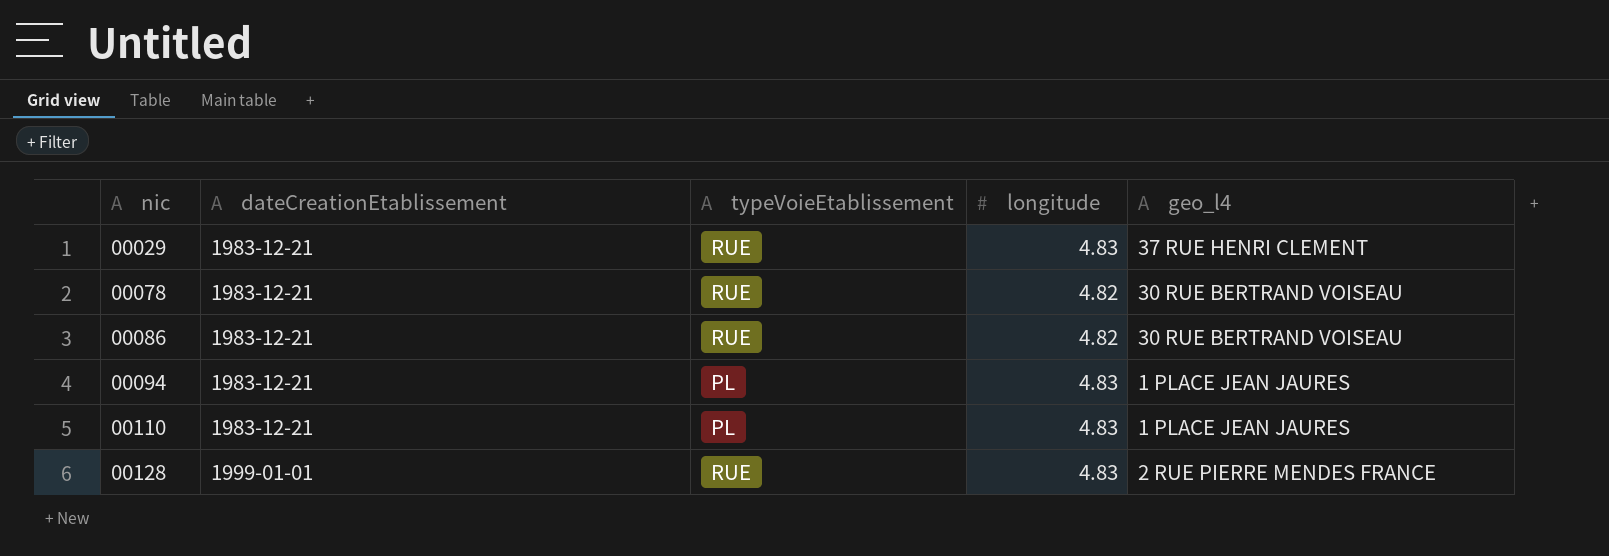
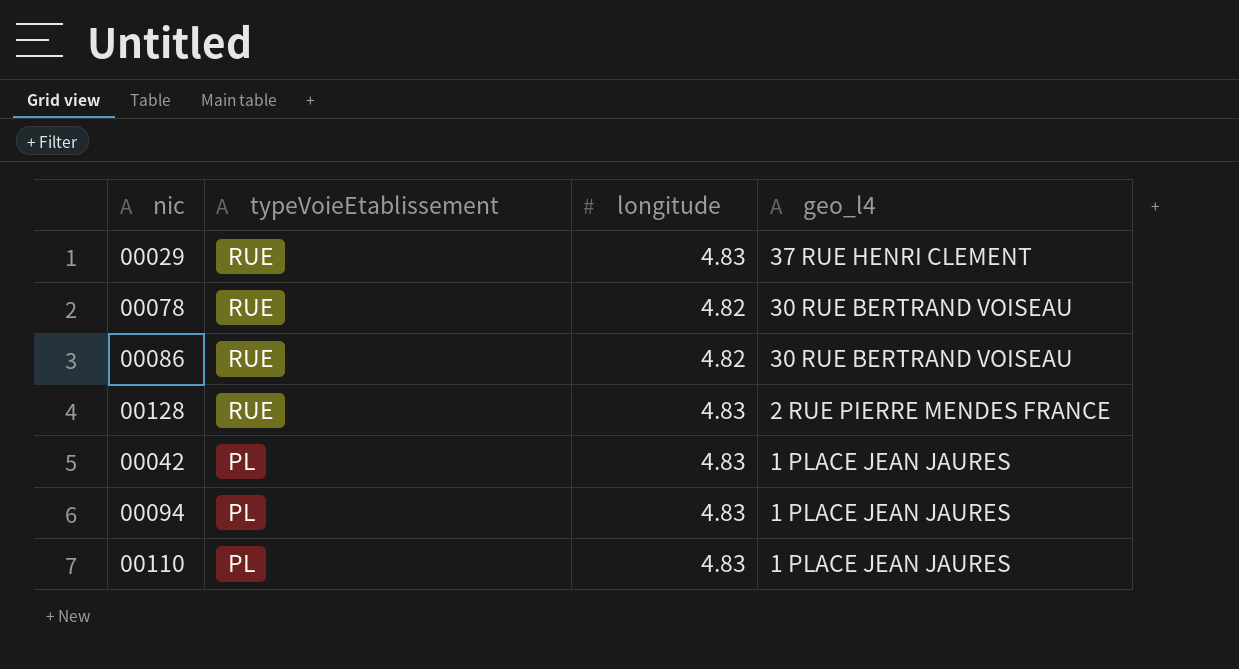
row order: nic ascending -> typeVoieEtablissement descending
column dateCreationEtablissement | position: 2 -> none
row 00042: none -> PL | 4.83 | 1 PLACE JEAN JAURES

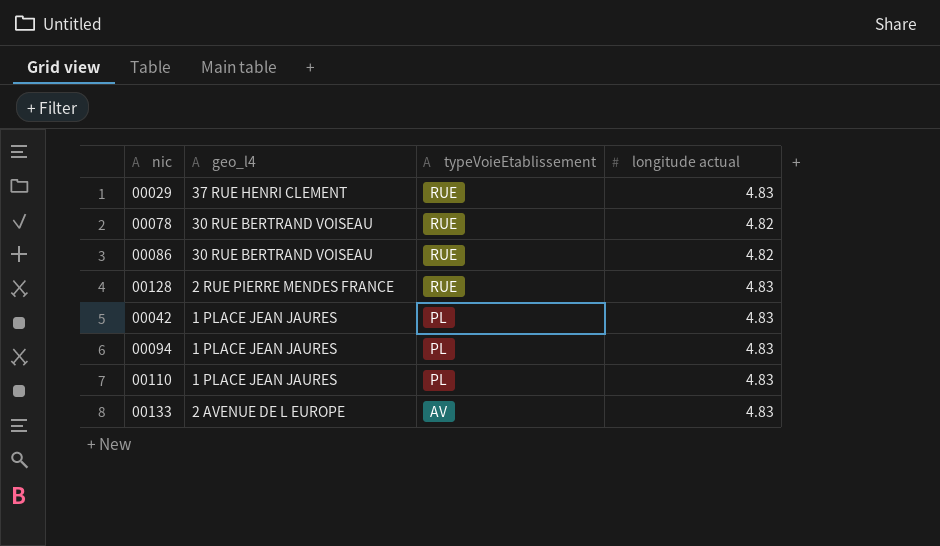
column geo_l4 | position: 4 -> 2
column name: longitude -> longitude actual
row 00133: none -> 2 AVENUE DE L EUROPE | AV | 4.83

